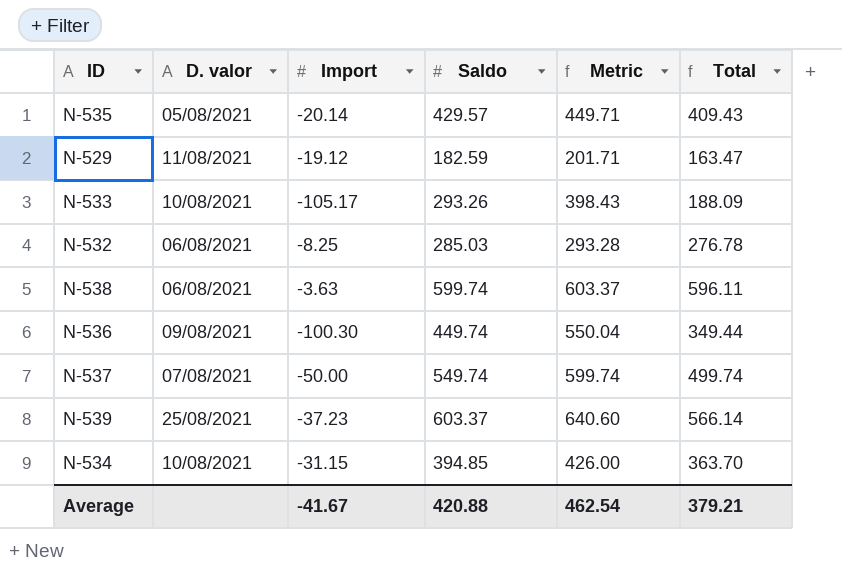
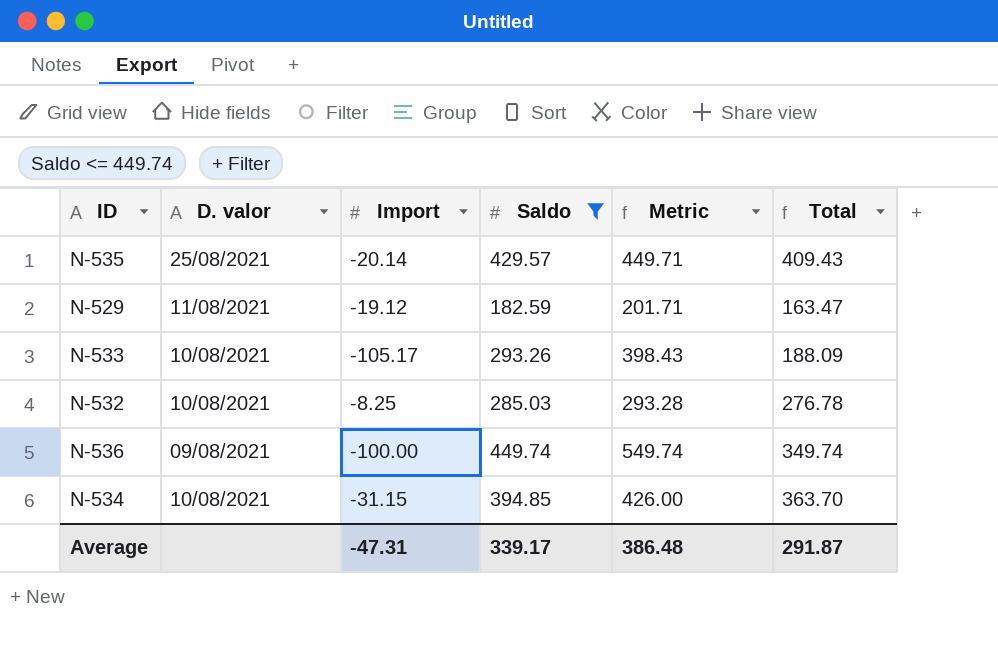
filter: none -> Saldo <= 449.74
N-535 | D. valor: 05/08/2021 -> 25/08/2021
N-532 | D. valor: 06/08/2021 -> 10/08/2021
N-536 | Import: -100.30 -> -100.00
N-536 | Metric: 550.04 -> 549.74
N-536 | Total: 349.44 -> 349.74
Average | Import: -41.67 -> -47.31
Average | Saldo: 420.88 -> 339.17
Average | Metric: 462.54 -> 386.48
Average | Total: 379.21 -> 291.87

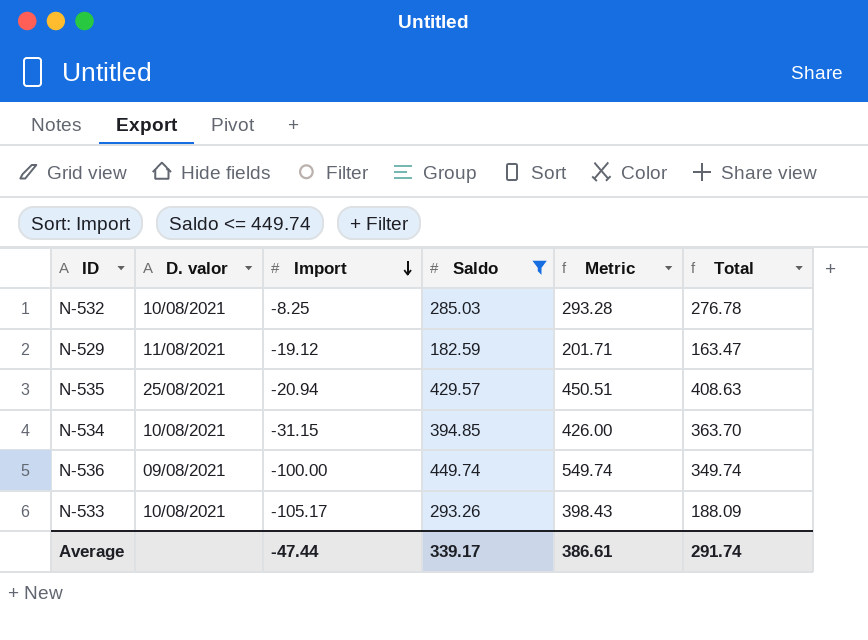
row order: none -> Import descending
N-535 | Import: -20.14 -> -20.94
N-535 | Metric: 449.71 -> 450.51
N-535 | Total: 409.43 -> 408.63
Average | Import: -47.31 -> -47.44
Average | Metric: 386.48 -> 386.61
Average | Total: 291.87 -> 291.74

